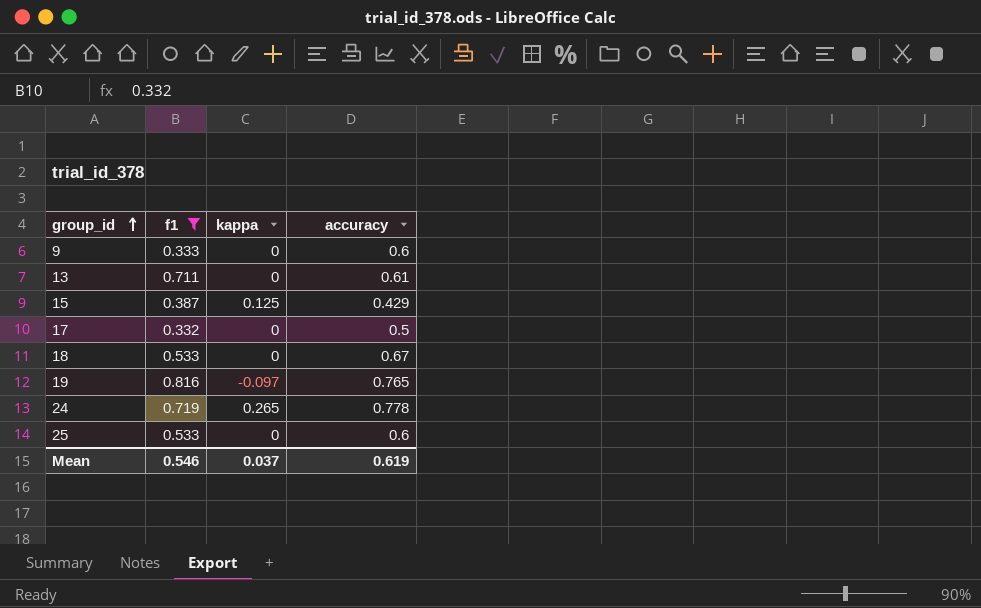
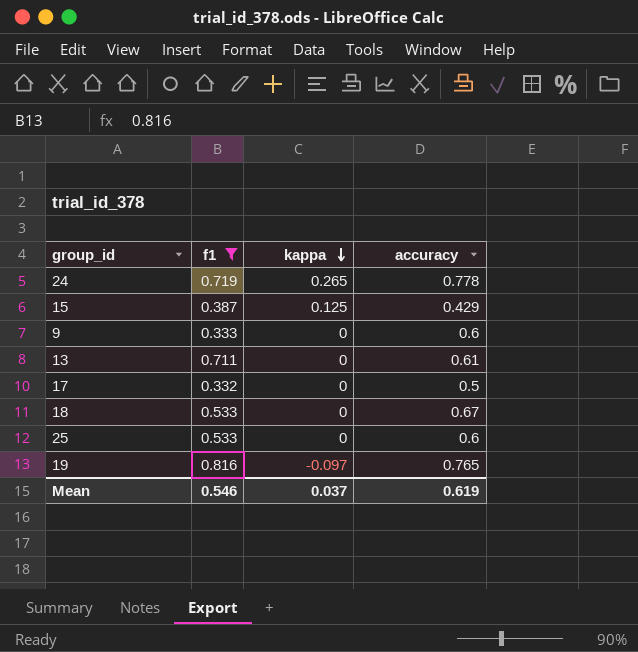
row order: group_id ascending -> kappa descending

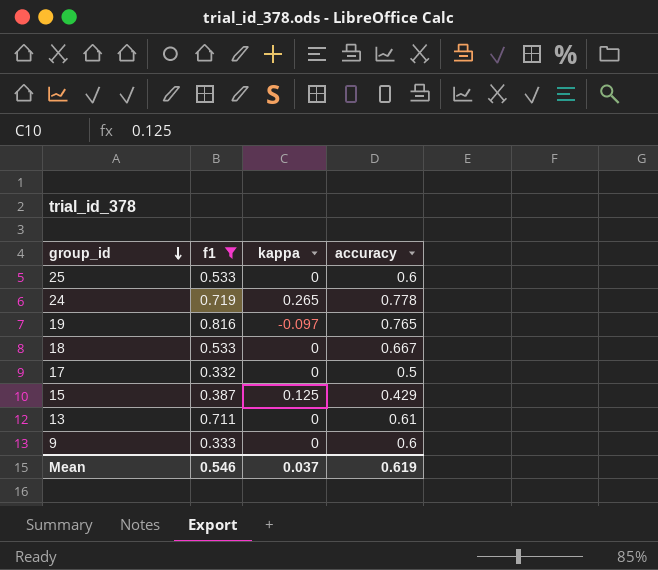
row order: kappa descending -> group_id descending
18 | accuracy: 0.67 -> 0.667

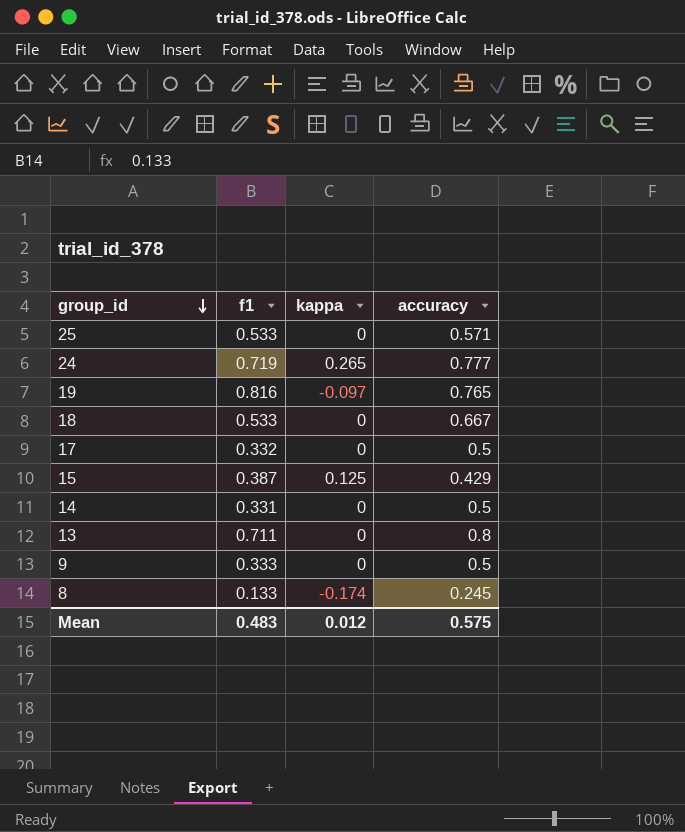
filter: f1 >= 0.332 -> none
25 | accuracy: 0.6 -> 0.571
24 | accuracy: 0.778 -> 0.777
13 | accuracy: 0.61 -> 0.8
9 | accuracy: 0.6 -> 0.5
Mean | f1: 0.546 -> 0.483
Mean | kappa: 0.037 -> 0.012
Mean | accuracy: 0.619 -> 0.575

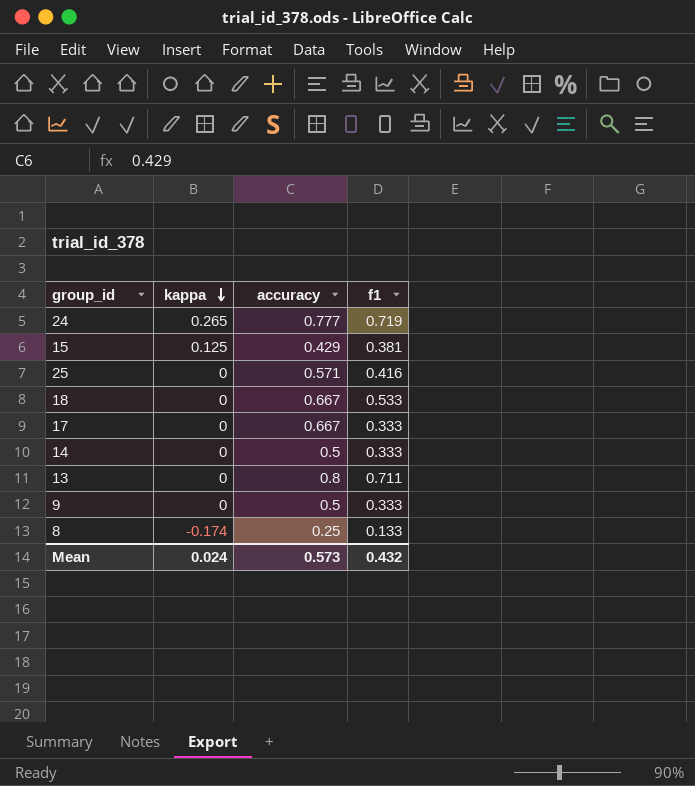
row order: group_id descending -> kappa descending
column f1 | position: 2 -> 4
row 19: 0.816 | -0.097 | 0.765 -> none
15 | f1: 0.387 -> 0.381
25 | f1: 0.533 -> 0.416
17 | accuracy: 0.5 -> 0.667
17 | f1: 0.332 -> 0.333
14 | f1: 0.331 -> 0.333
8 | accuracy: 0.245 -> 0.25
Mean | kappa: 0.012 -> 0.024
Mean | accuracy: 0.575 -> 0.573
Mean | f1: 0.483 -> 0.432

